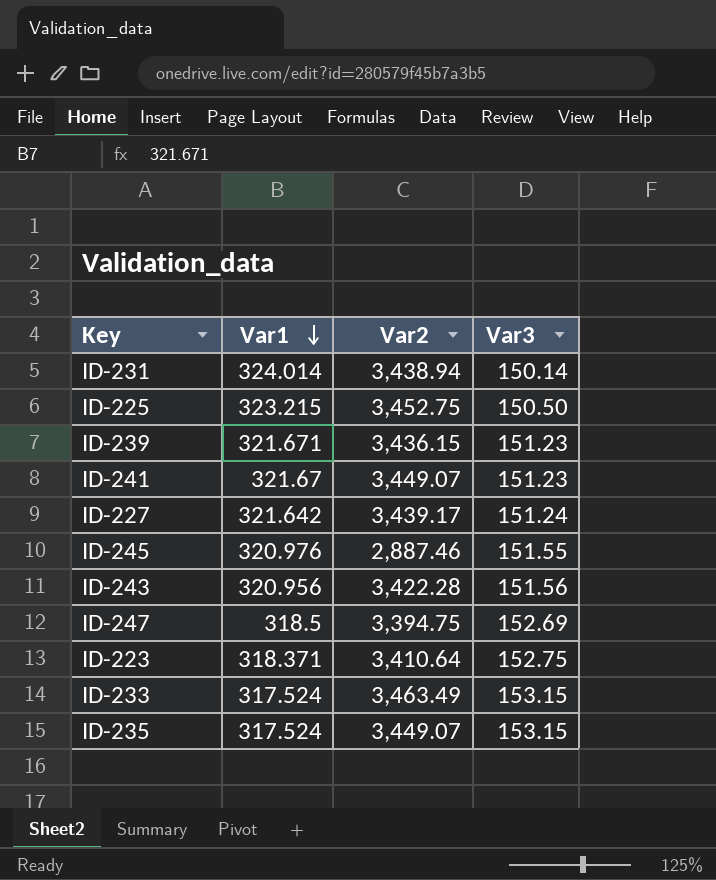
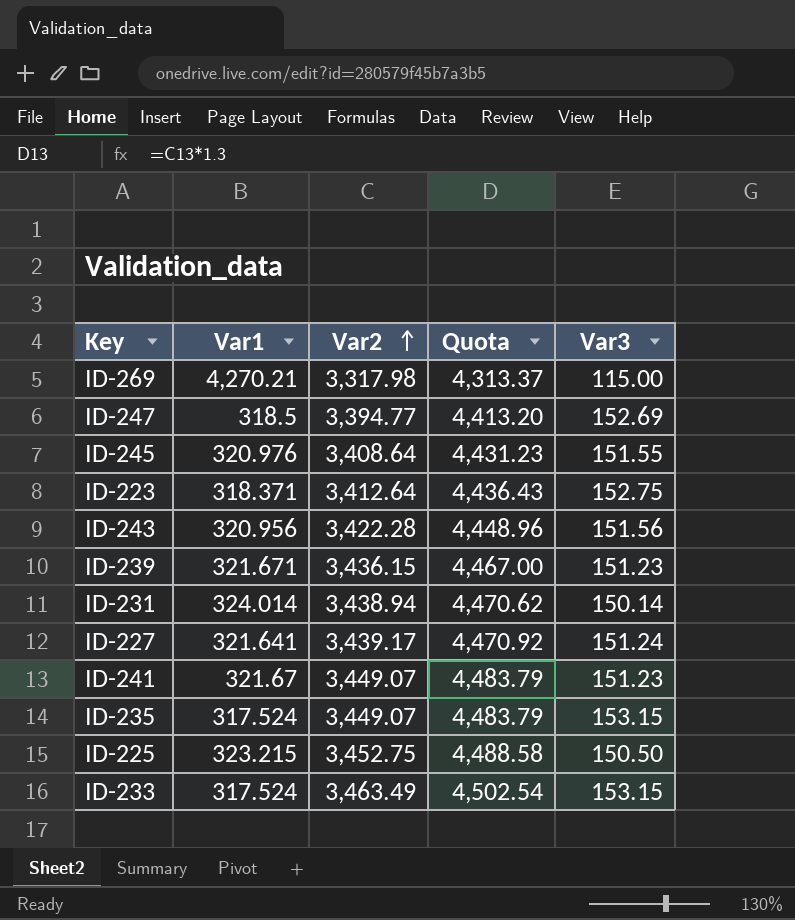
row order: Var1 descending -> Var2 ascending
column Quota | formula: none -> [Var2] * 1.3
row ID-269: none -> 4,270.21 | 3,317.98 | 4,313.37 | 115.00
ID-247 | Var2: 3,394.75 -> 3,394.77
ID-245 | Var2: 2,887.46 -> 3,408.64
ID-223 | Var2: 3,410.64 -> 3,412.64
ID-227 | Var1: 321.642 -> 321.641

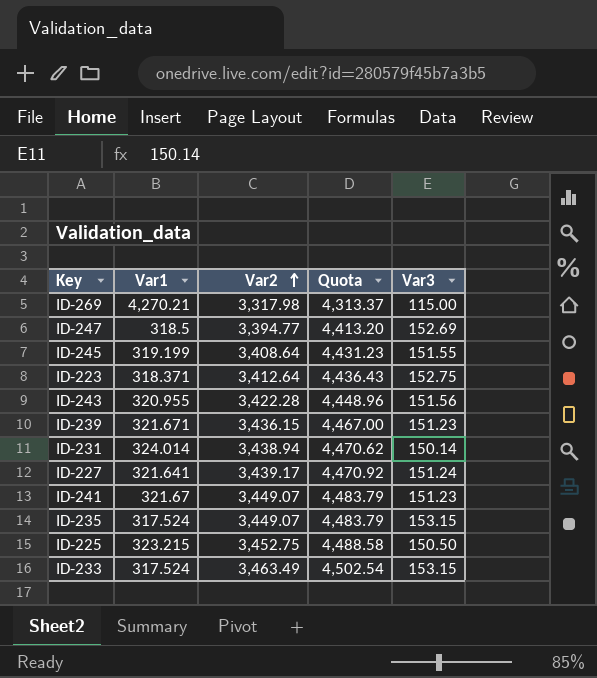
ID-245 | Var1: 320.976 -> 319.199
ID-243 | Var1: 320.956 -> 320.955

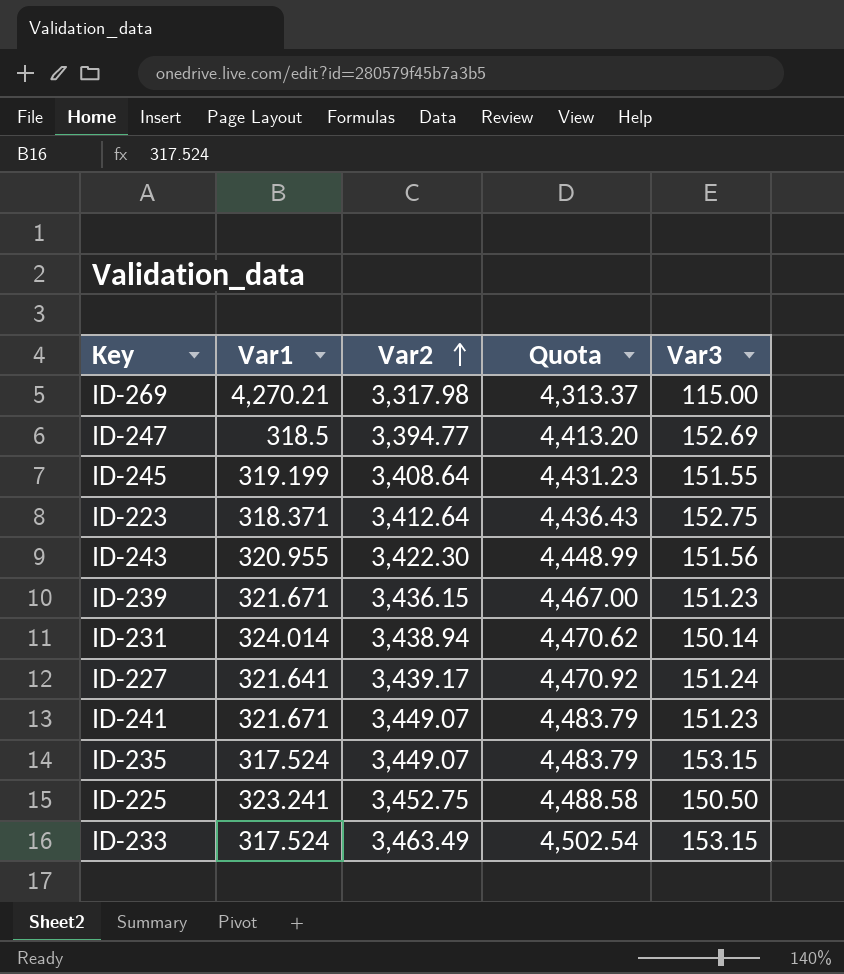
ID-243 | Var2: 3,422.28 -> 3,422.30
ID-243 | Quota: 4,448.96 -> 4,448.99
ID-241 | Var1: 321.67 -> 321.671
ID-225 | Var1: 323.215 -> 323.241

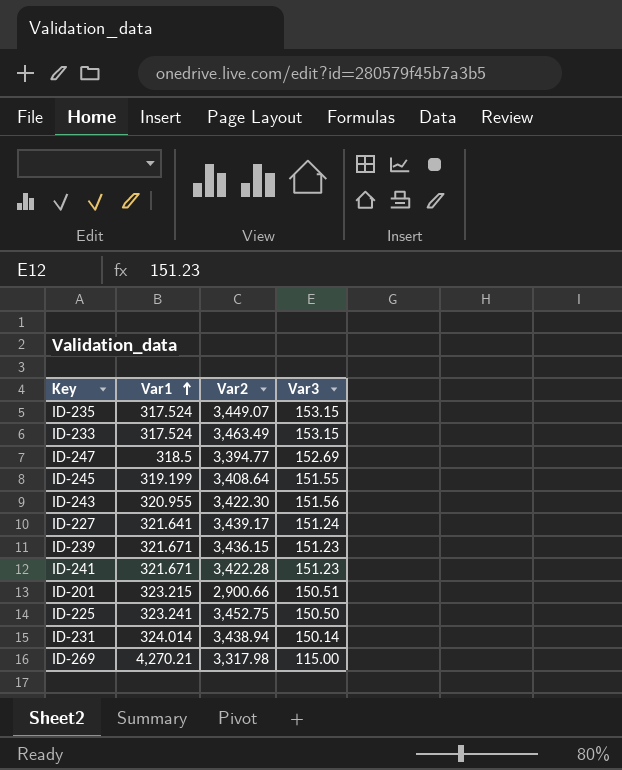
row order: Var2 ascending -> Var1 ascending
column Quota | formula: [Var2] * 1.3 -> none
row ID-223: 318.371 | 3,412.64 | 4,436.43 | 152.75 -> none
ID-241 | Var2: 3,449.07 -> 3,422.28
row ID-201: none -> 323.215 | 2,900.66 | 150.51

